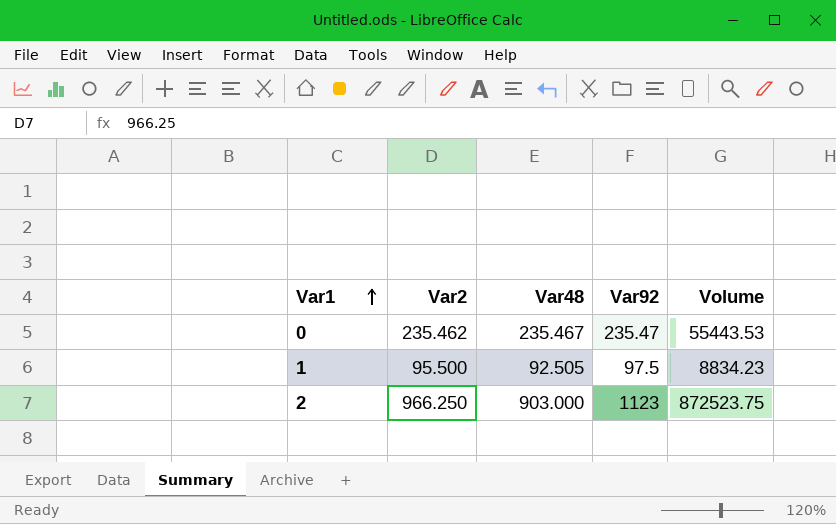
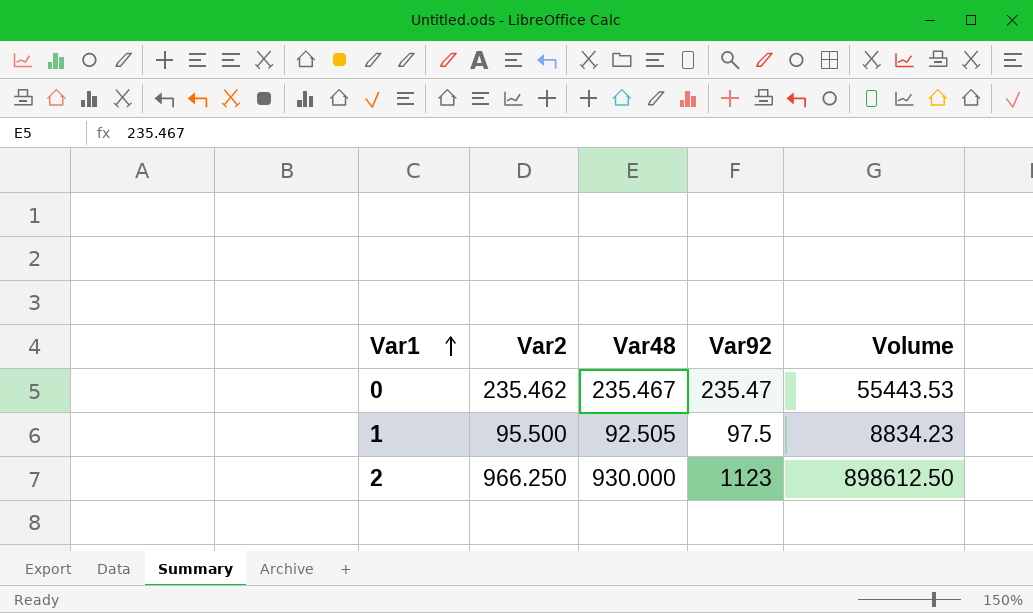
2 | Var48: 903.000 -> 930.000
2 | Volume: 872523.75 -> 898612.50

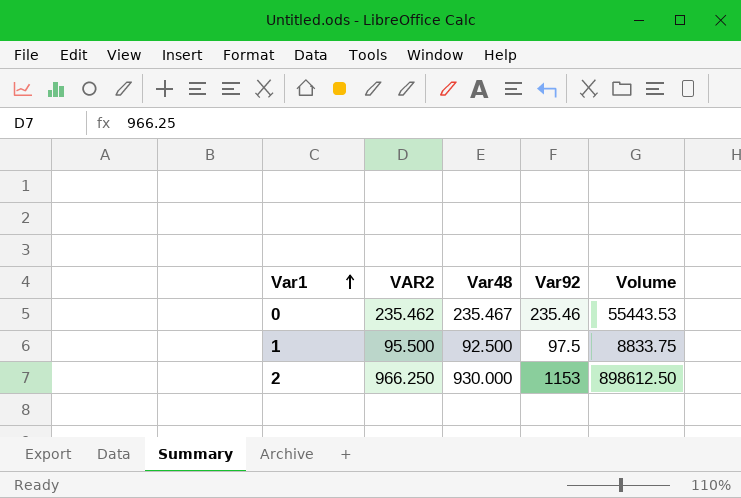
column name: Var2 -> VAR2
0 | Var92: 235.47 -> 235.46
1 | Var48: 92.505 -> 92.500
1 | Volume: 8834.23 -> 8833.75
2 | Var92: 1123 -> 1153

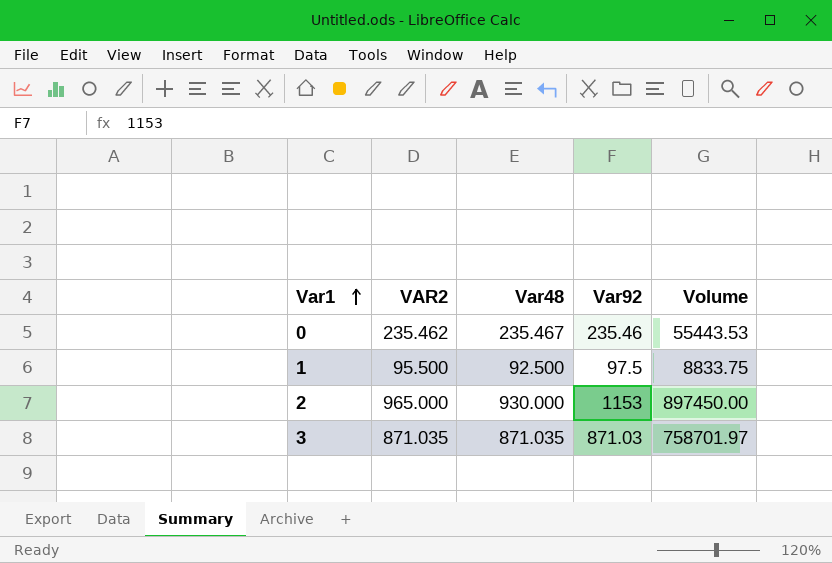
2 | VAR2: 966.250 -> 965.000
2 | Volume: 898612.50 -> 897450.00
row 3: none -> 871.035 | 871.035 | 871.03 | 758701.97

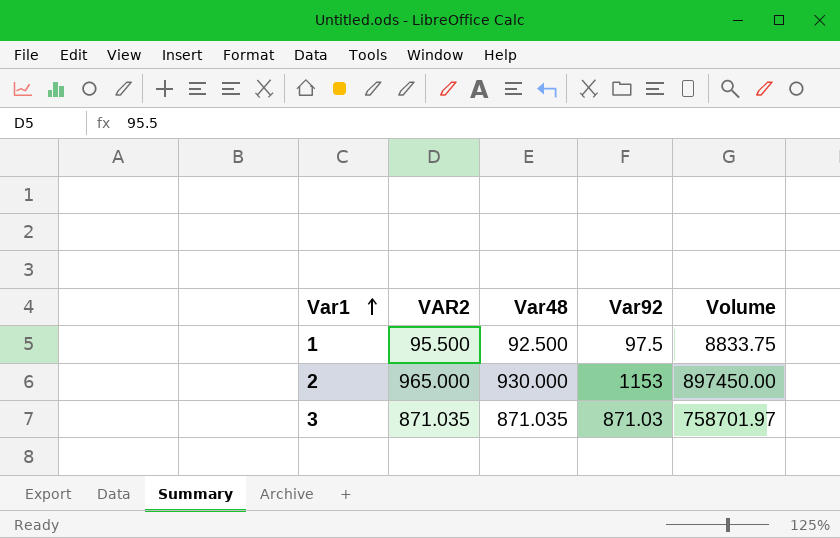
row 0: 235.462 | 235.467 | 235.46 | 55443.53 -> none

